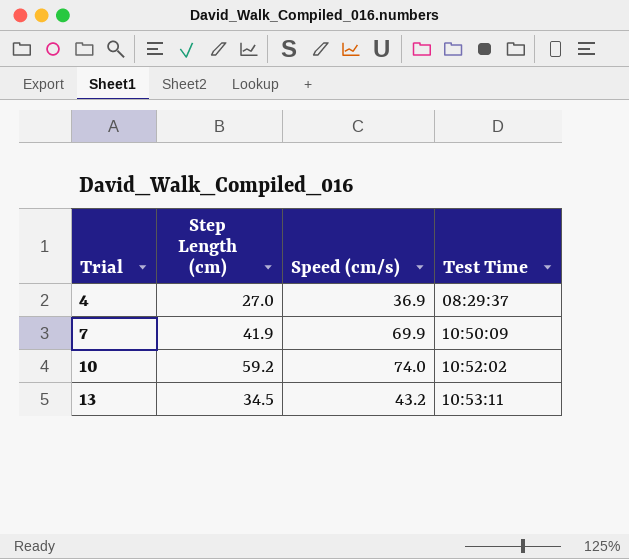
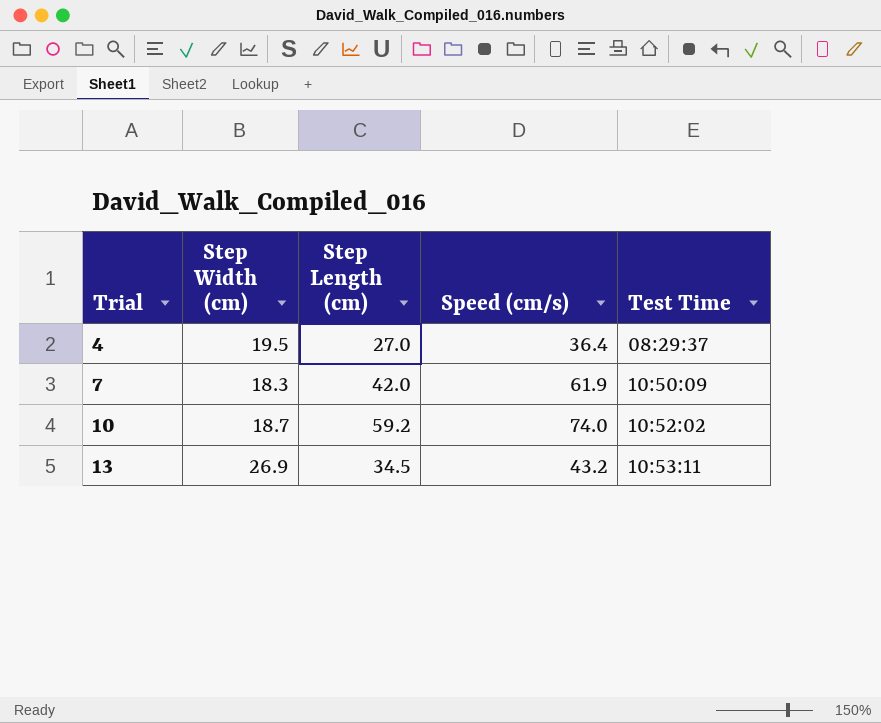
column Step Width (cm) | position: none -> 2
4 | Speed (cm/s): 36.9 -> 36.4
7 | Step Length (cm): 41.9 -> 42.0
7 | Speed (cm/s): 69.9 -> 61.9

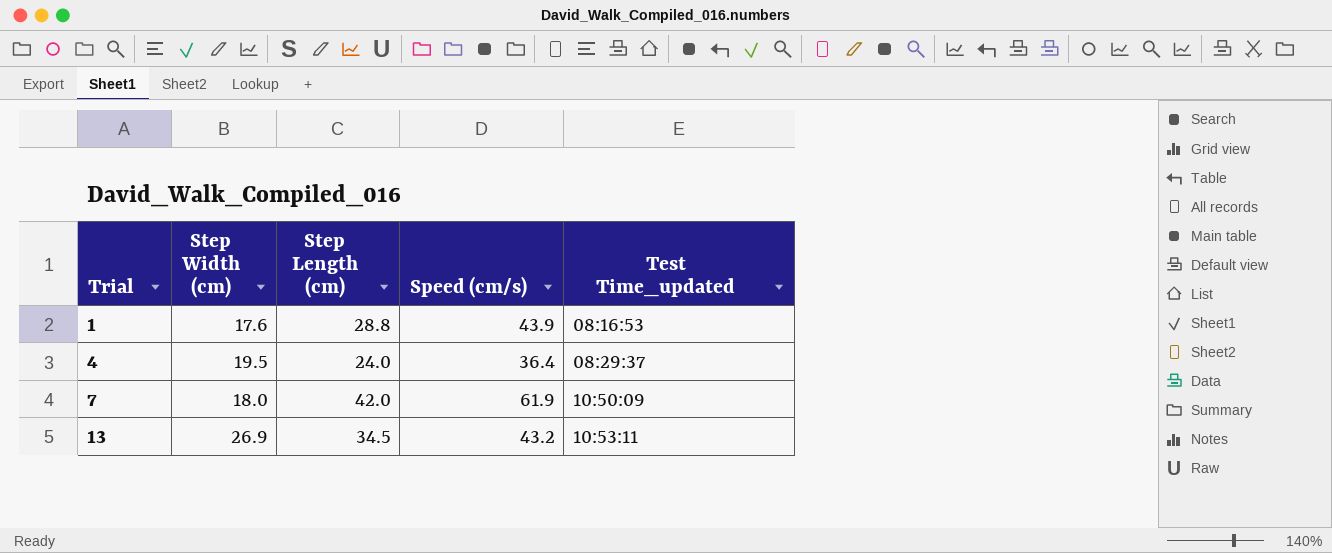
column name: Test Time -> Test Time_updated
row 10: 18.7 | 59.2 | 74.0 | 10:52:02 -> none
row 1: none -> 17.6 | 28.8 | 43.9 | 08:16:53
4 | Step Length (cm): 27.0 -> 24.0
7 | Step Width (cm): 18.3 -> 18.0

